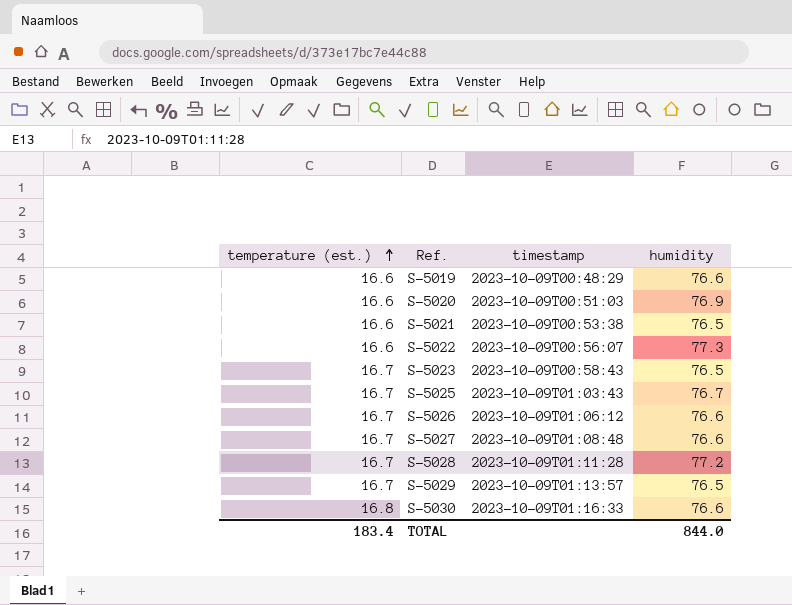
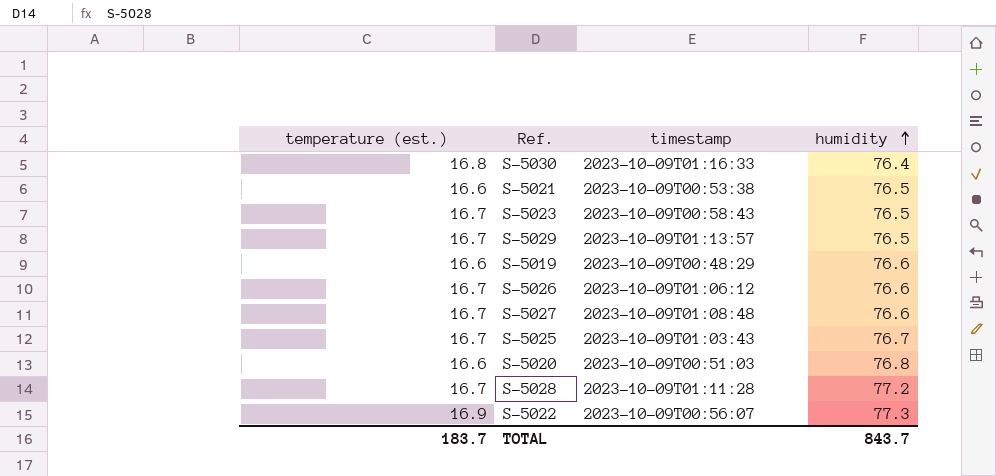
row order: temperature (est.) ascending -> humidity ascending
S-5030 | humidity: 76.6 -> 76.4
S-5020 | humidity: 76.9 -> 76.8
S-5022 | temperature (est.): 16.6 -> 16.9
TOTAL | temperature (est.): 183.4 -> 183.7
TOTAL | humidity: 844.0 -> 843.7

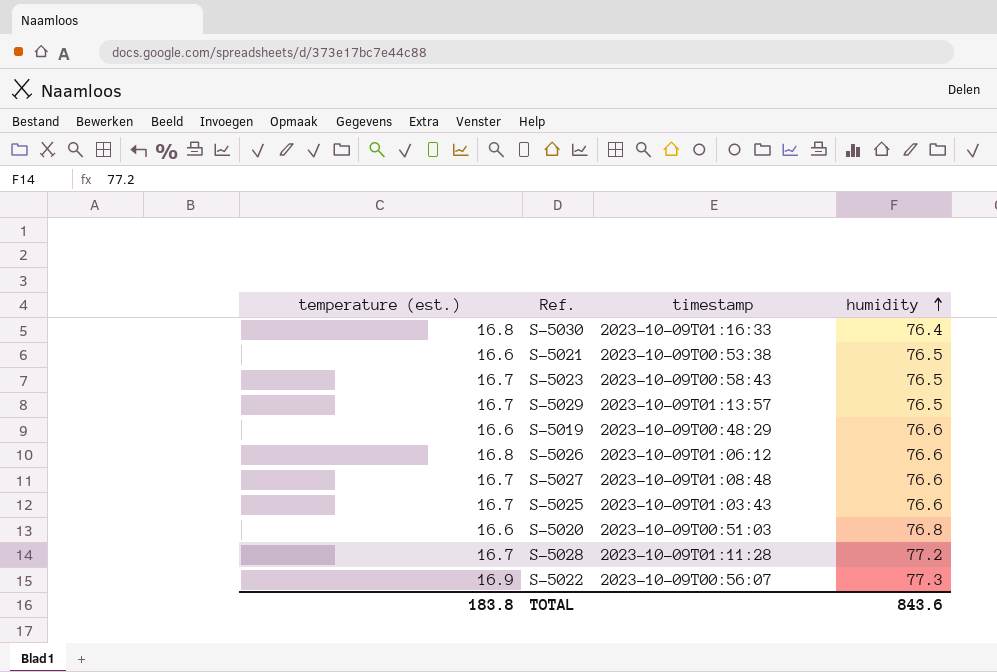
S-5026 | temperature (est.): 16.7 -> 16.8
S-5025 | humidity: 76.7 -> 76.6
TOTAL | temperature (est.): 183.7 -> 183.8
TOTAL | humidity: 843.7 -> 843.6

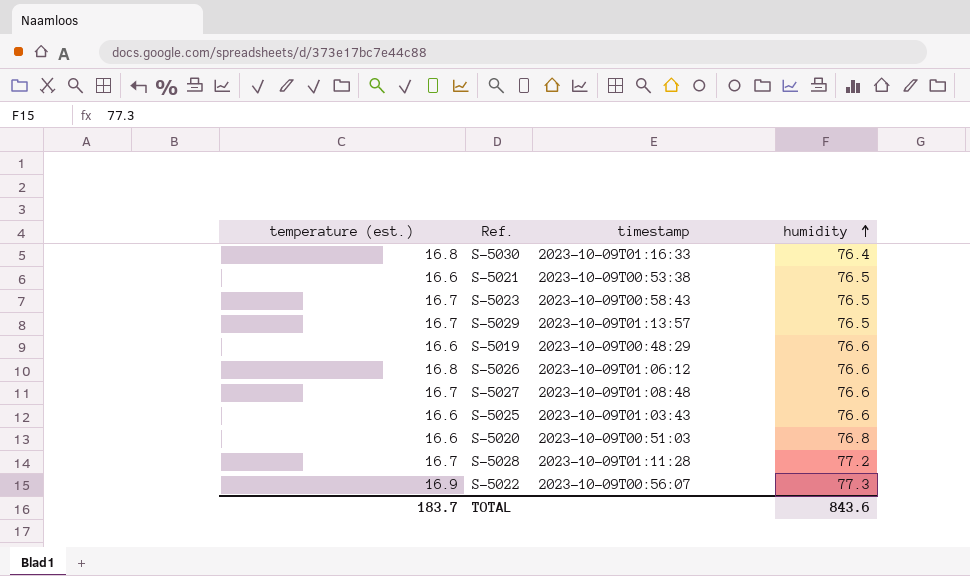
S-5025 | temperature (est.): 16.7 -> 16.6
TOTAL | temperature (est.): 183.8 -> 183.7

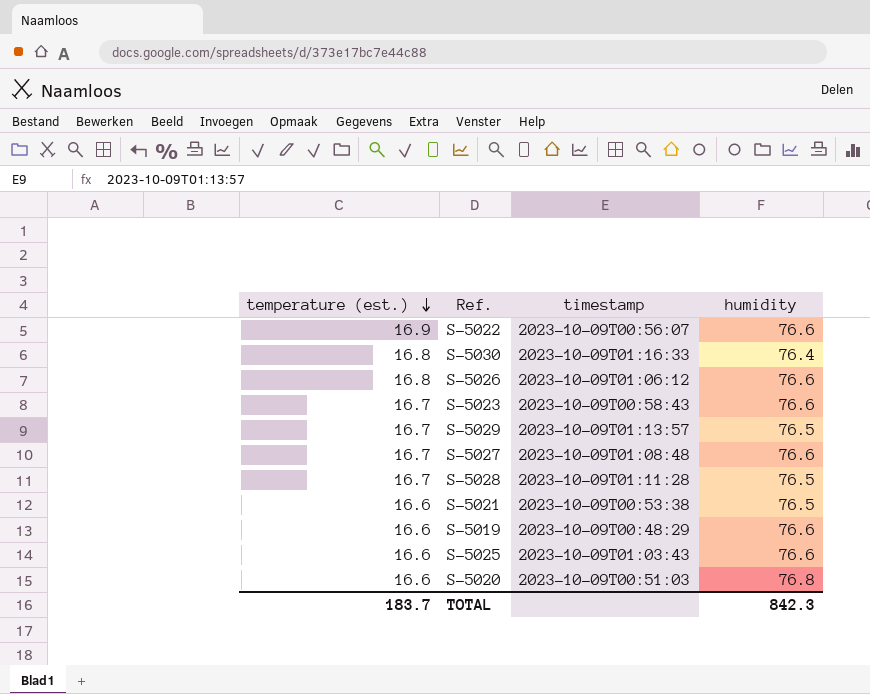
row order: humidity ascending -> temperature (est.) descending
S-5022 | humidity: 77.3 -> 76.6
S-5023 | humidity: 76.5 -> 76.6
S-5028 | humidity: 77.2 -> 76.5
TOTAL | humidity: 843.6 -> 842.3

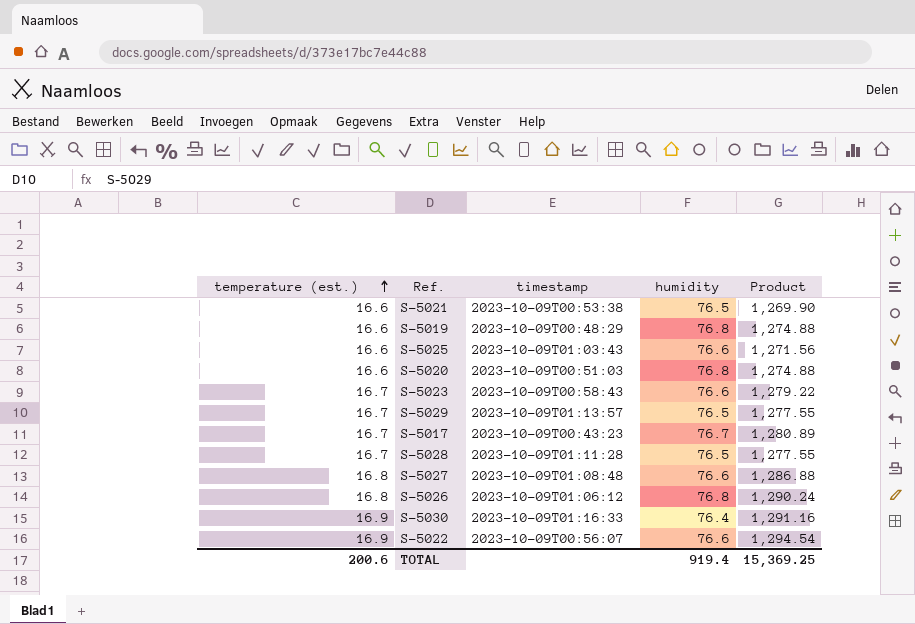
row order: temperature (est.) descending -> temperature (est.) ascending
column Product | formula: none -> [temperature (est.)] * [humidity]
S-5019 | humidity: 76.6 -> 76.8
row S-5017: none -> 16.7 | 2023-10-09T00:43:23 | 76.7 | 1,280.89
S-5027 | temperature (est.): 16.7 -> 16.8
S-5026 | humidity: 76.6 -> 76.8
S-5030 | temperature (est.): 16.8 -> 16.9
TOTAL | temperature (est.): 183.7 -> 200.6
TOTAL | humidity: 842.3 -> 919.4

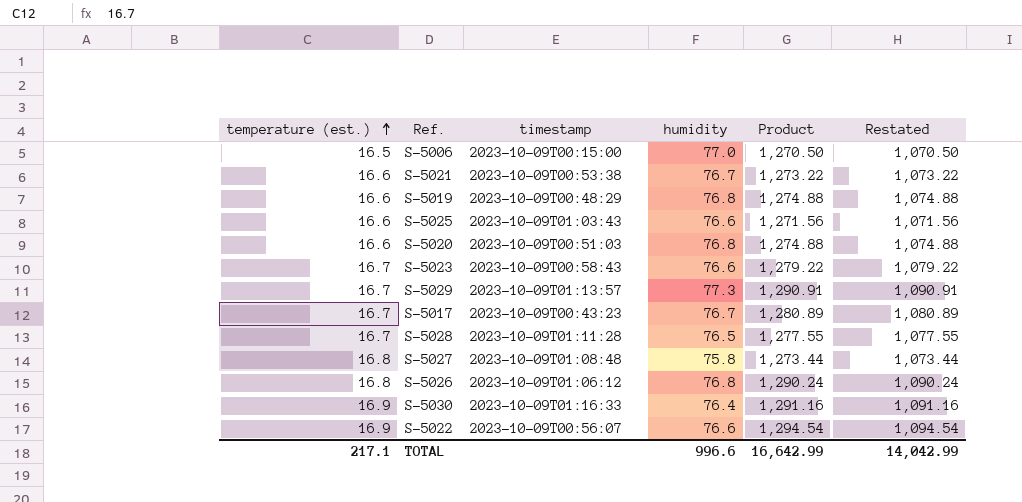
column Restated | formula: none -> [Product] - 200
row S-5006: none -> 16.5 | 2023-10-09T00:15:00 | 77.0 | 1,270.50 | 1,070.50
S-5021 | humidity: 76.5 -> 76.7
S-5021 | Product: 1,269.90 -> 1,273.22
S-5029 | humidity: 76.5 -> 77.3
S-5029 | Product: 1,277.55 -> 1,290.91
S-5027 | humidity: 76.6 -> 75.8
S-5027 | Product: 1,286.88 -> 1,273.44
TOTAL | temperature (est.): 200.6 -> 217.1
TOTAL | humidity: 919.4 -> 996.6
TOTAL | Product: 15,369.25 -> 16,642.99

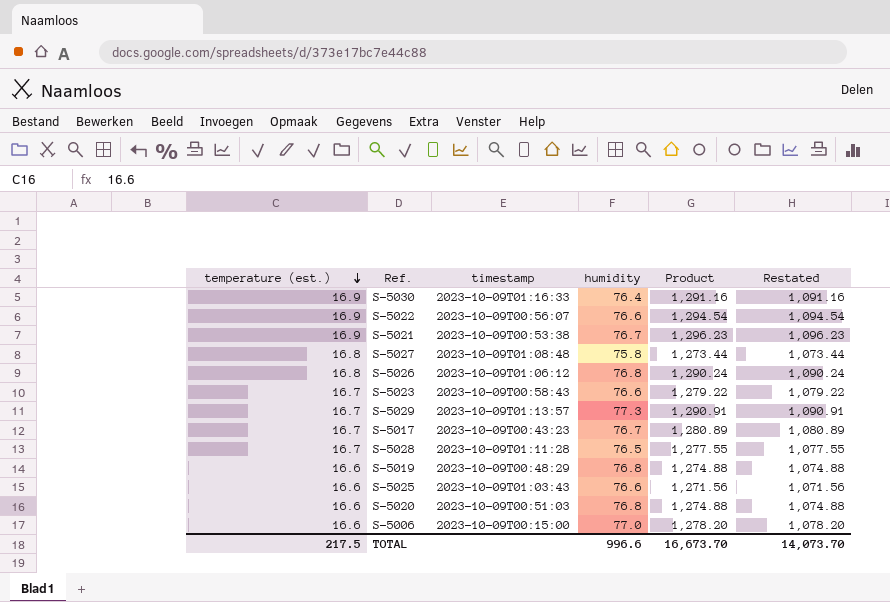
row order: temperature (est.) ascending -> temperature (est.) descending
S-5021 | temperature (est.): 16.6 -> 16.9
S-5021 | Product: 1,273.22 -> 1,296.23
S-5021 | Restated: 1,073.22 -> 1,096.23
S-5006 | temperature (est.): 16.5 -> 16.6
S-5006 | Product: 1,270.50 -> 1,278.20
S-5006 | Restated: 1,070.50 -> 1,078.20
TOTAL | temperature (est.): 217.1 -> 217.5
TOTAL | Product: 16,642.99 -> 16,673.70
TOTAL | Restated: 14,042.99 -> 14,073.70

